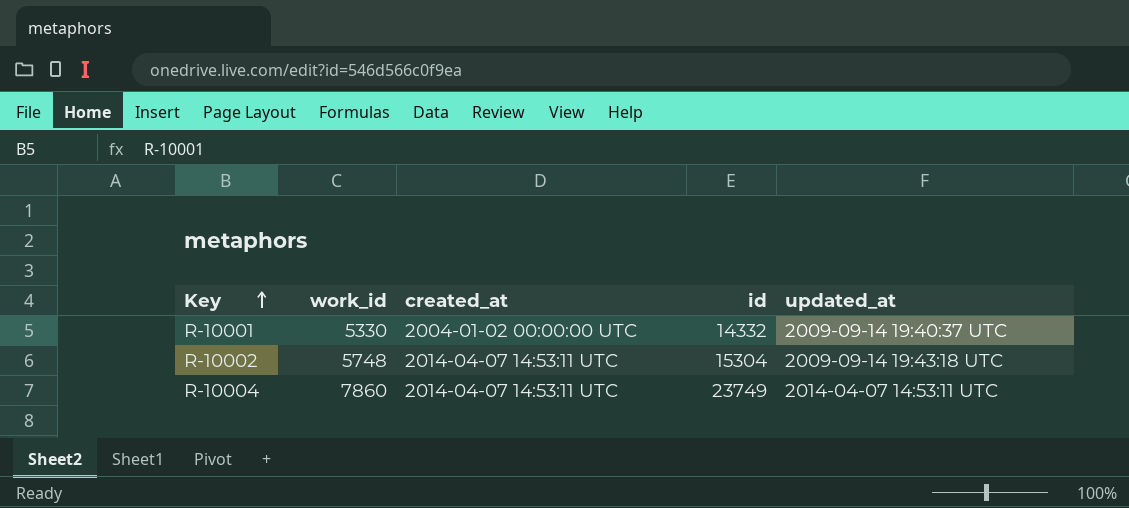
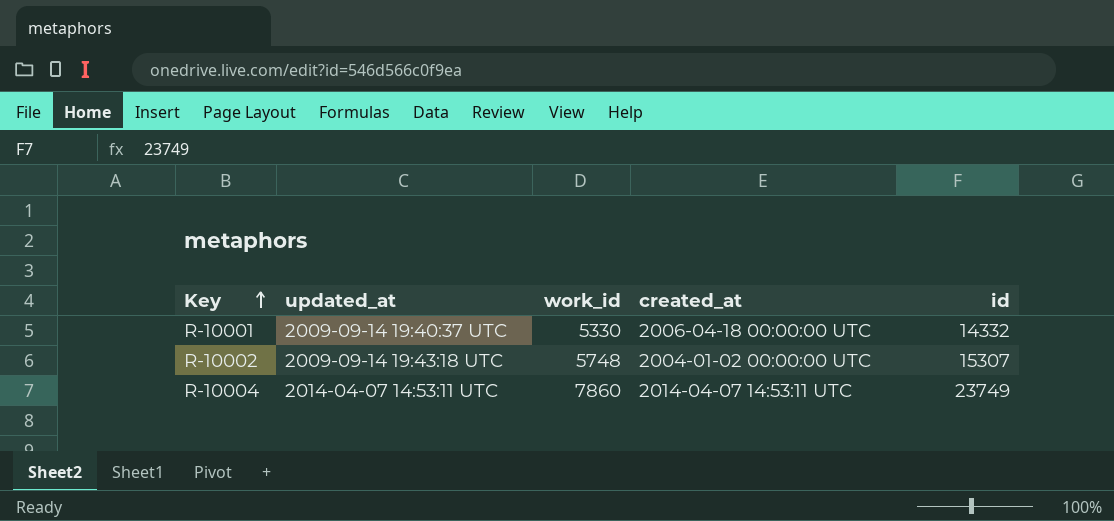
column updated_at | position: 5 -> 2
R-10001 | created_at: 2004-01-02 00:00:00 UTC -> 2006-04-18 00:00:00 UTC
R-10002 | created_at: 2014-04-07 14:53:11 UTC -> 2004-01-02 00:00:00 UTC
R-10002 | id: 15304 -> 15307

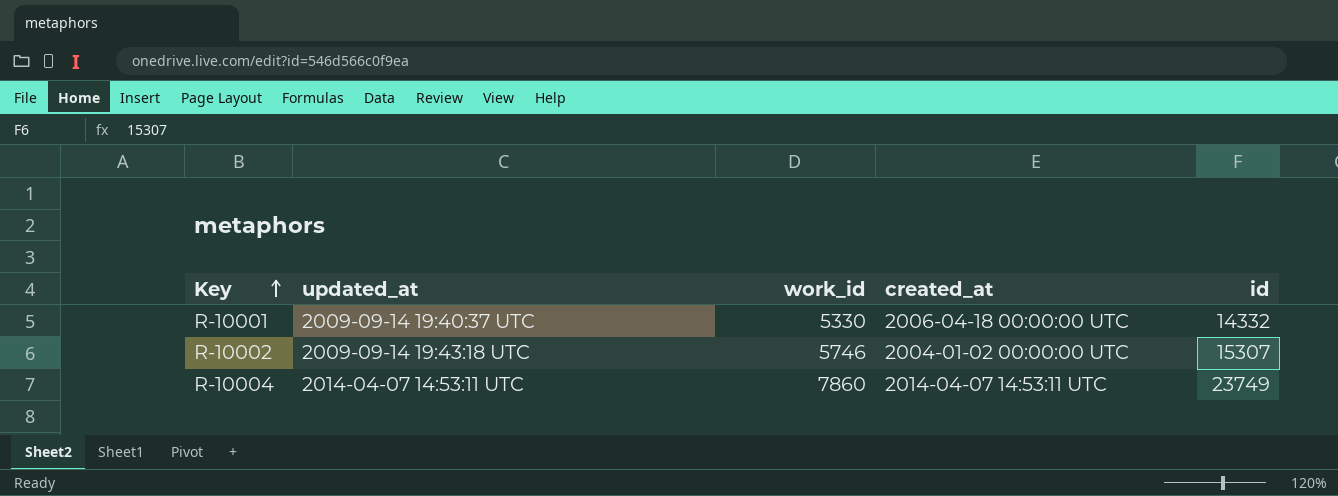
R-10002 | work_id: 5748 -> 5746

